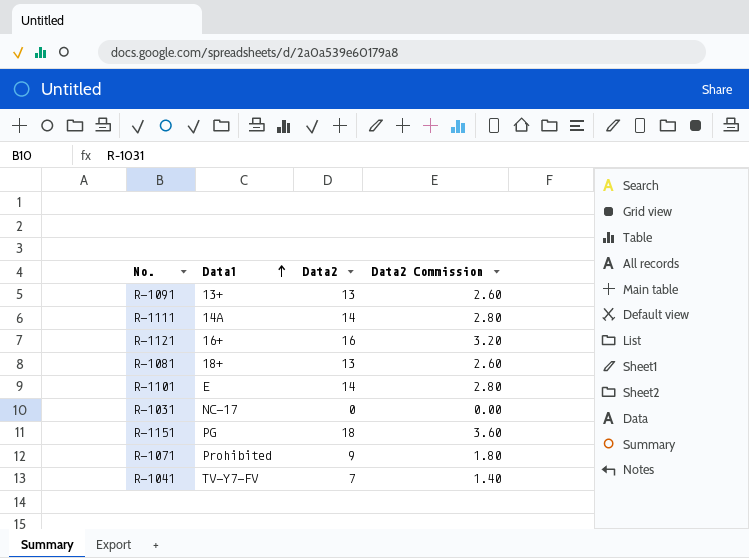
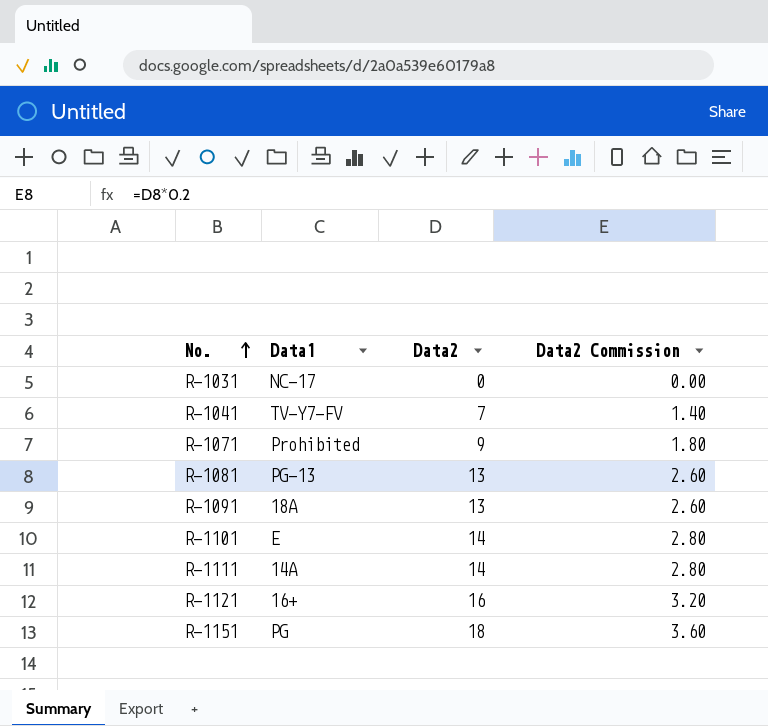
row order: Data1 ascending -> No. ascending
R-1081 | Data1: 18+ -> PG-13
R-1091 | Data1: 13+ -> 18A

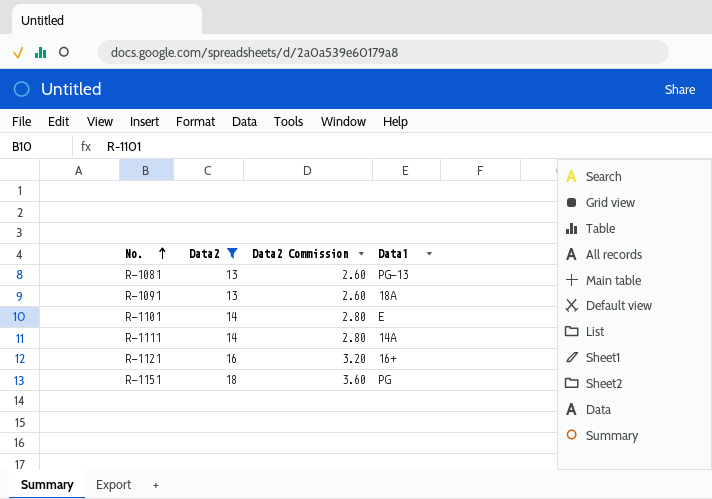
filter: none -> Data2 >= 13
column Data1 | position: 2 -> 4

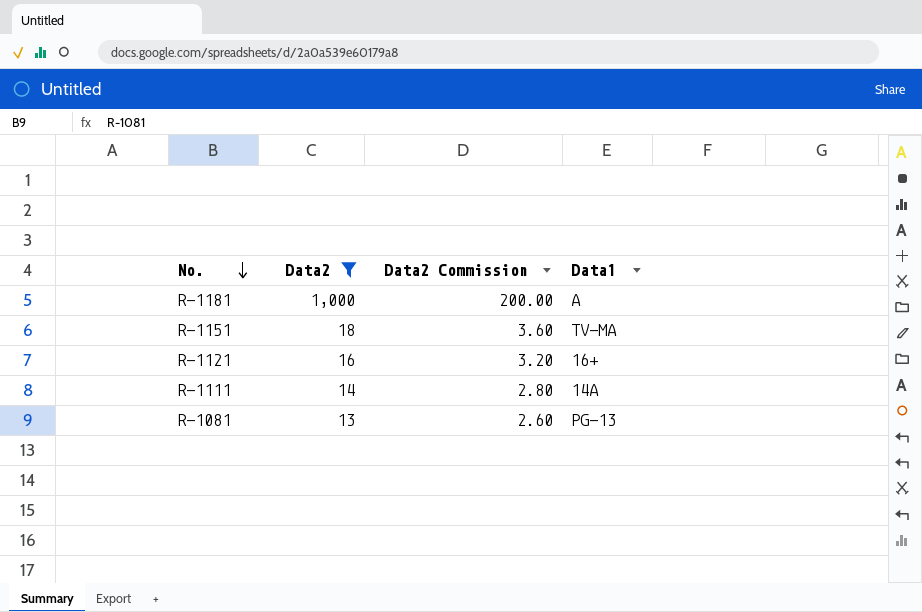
row order: No. ascending -> No. descending
row R-1091: 13 | 2.60 | 18A -> none
row R-1101: 14 | 2.80 | E -> none
row R-1181: none -> 1,000 | 200.00 | A
R-1151 | Data1: PG -> TV-MA

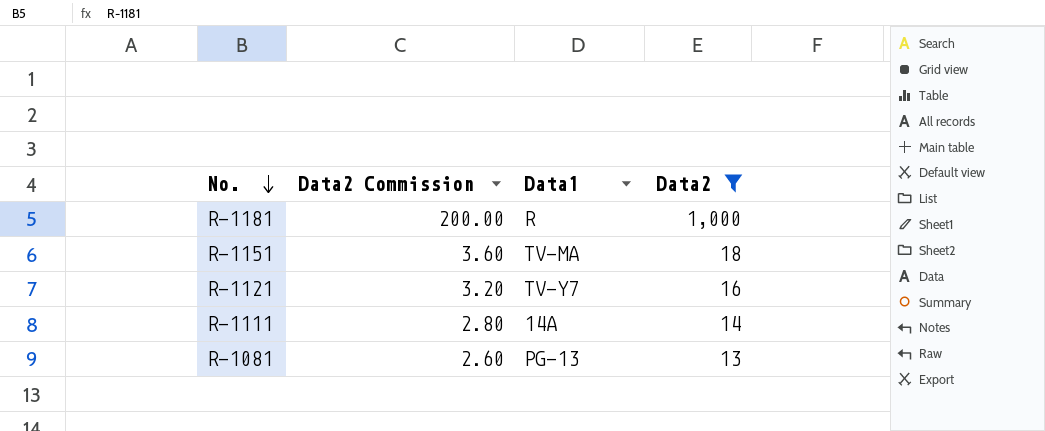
column Data2 | position: 2 -> 4
R-1181 | Data1: A -> R
R-1121 | Data1: 16+ -> TV-Y7

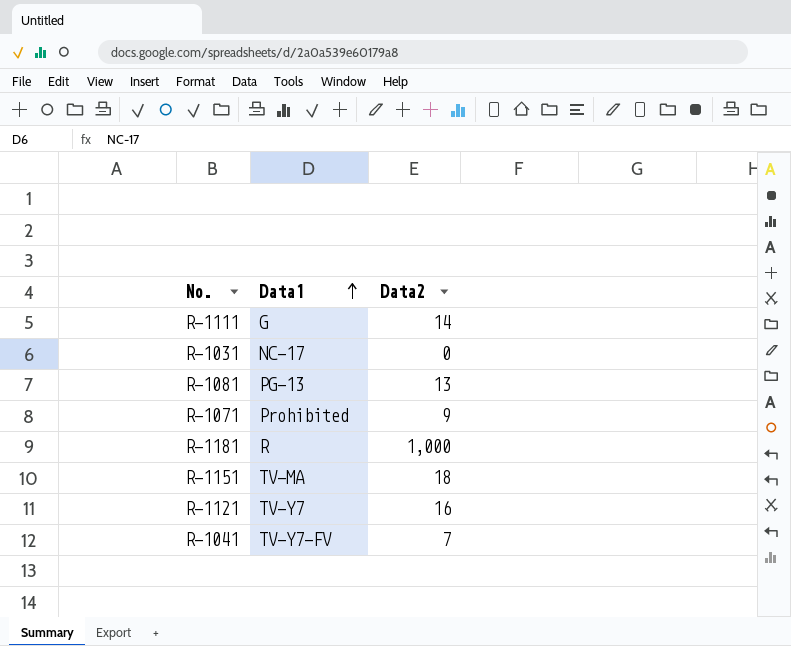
filter: Data2 >= 13 -> none
row order: No. descending -> Data1 ascending
column Data2 Commission | formula: [Data2] * 0.2 -> none
R-1111 | Data1: 14A -> G

